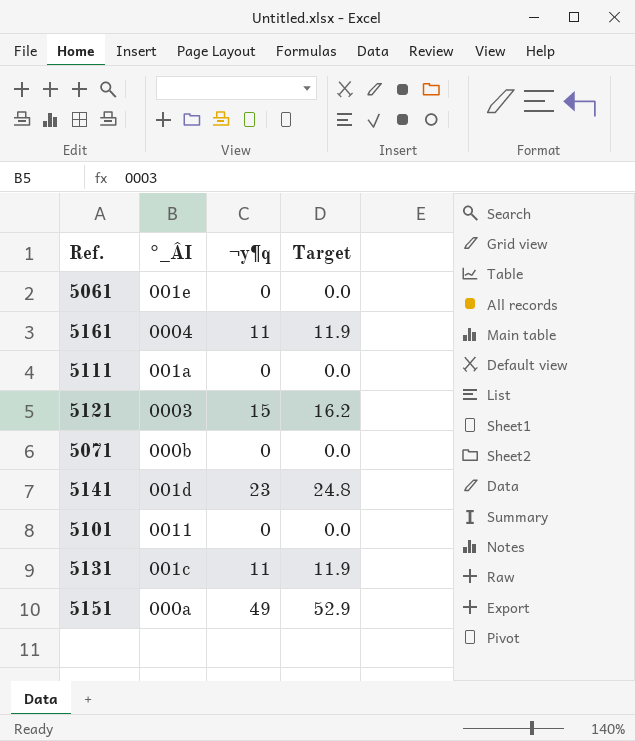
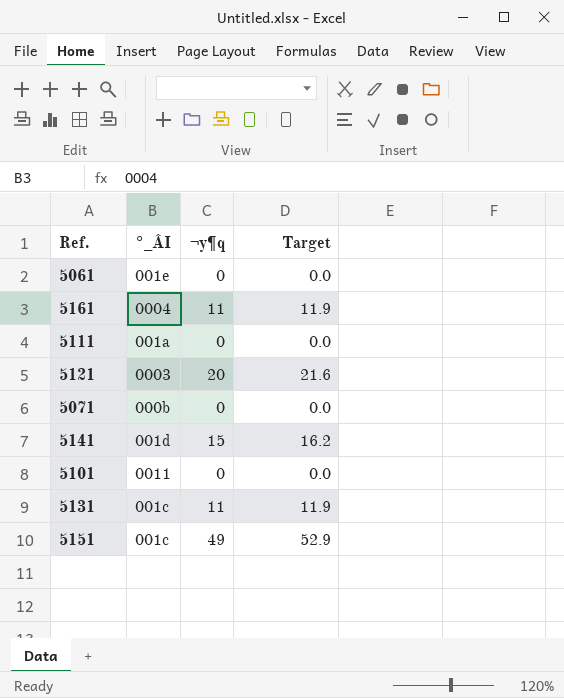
5121 | ¬y¶q: 15 -> 20
5121 | Target: 16.2 -> 21.6
5141 | ¬y¶q: 23 -> 15
5141 | Target: 24.8 -> 16.2
5151 | °_ÂI: 000a -> 001c

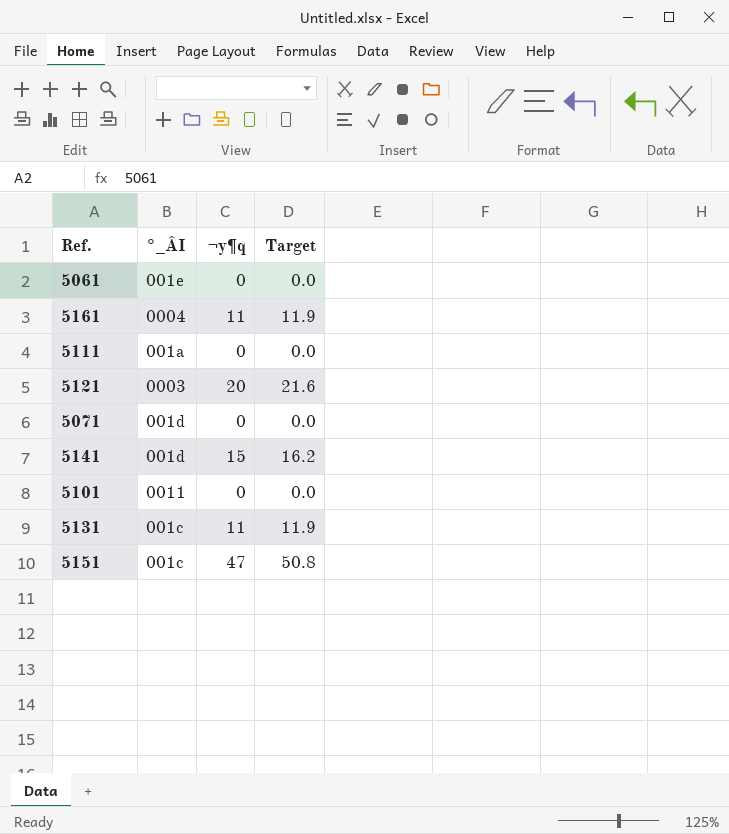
5071 | °_ÂI: 000b -> 001d
5151 | ¬y¶q: 49 -> 47
5151 | Target: 52.9 -> 50.8

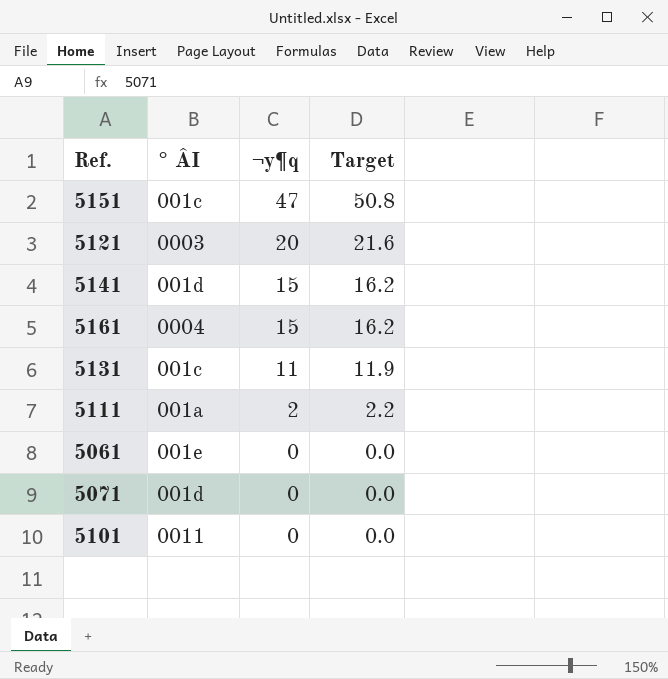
row order: none -> ¬y¶q descending
column name: °_ÂI -> ° ÂI
5161 | ¬y¶q: 11 -> 15
5161 | Target: 11.9 -> 16.2
5111 | ¬y¶q: 0 -> 2
5111 | Target: 0.0 -> 2.2

